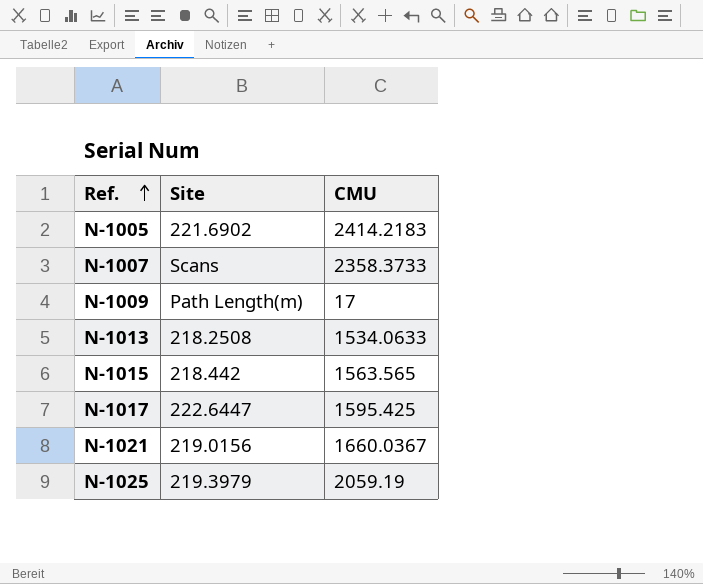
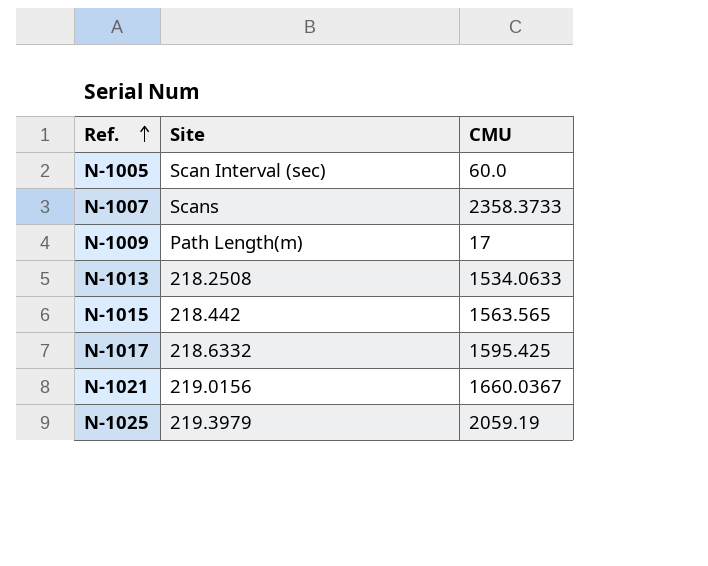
N-1005 | Site: 221.6902 -> Scan Interval (sec)
N-1005 | CMU: 2414.2183 -> 60.0
N-1017 | Site: 222.6447 -> 218.6332

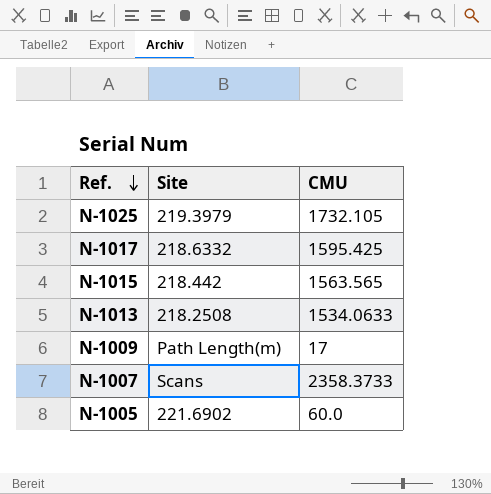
row order: Ref. ascending -> Ref. descending
row N-1021: 219.0156 | 1660.0367 -> none
N-1025 | CMU: 2059.19 -> 1732.105
N-1005 | Site: Scan Interval (sec) -> 221.6902

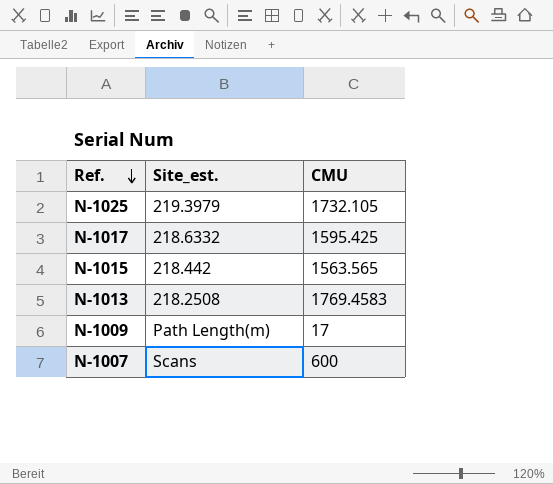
column name: Site -> Site_est.
row N-1005: 221.6902 | 60.0 -> none
N-1013 | CMU: 1534.0633 -> 1769.4583
N-1007 | CMU: 2358.3733 -> 600

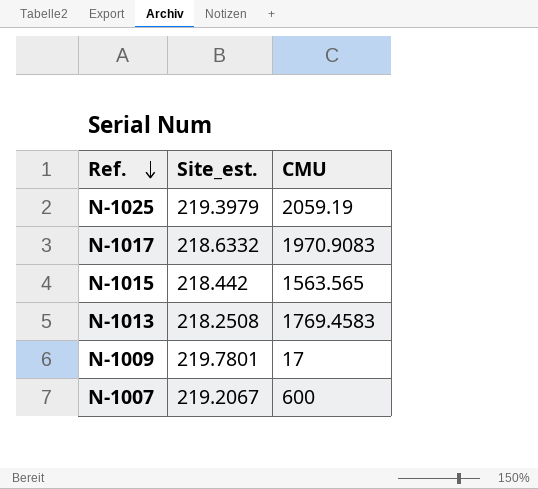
N-1025 | CMU: 1732.105 -> 2059.19
N-1017 | CMU: 1595.425 -> 1970.9083
N-1009 | Site_est.: Path Length(m) -> 219.7801
N-1007 | Site_est.: Scans -> 219.2067

